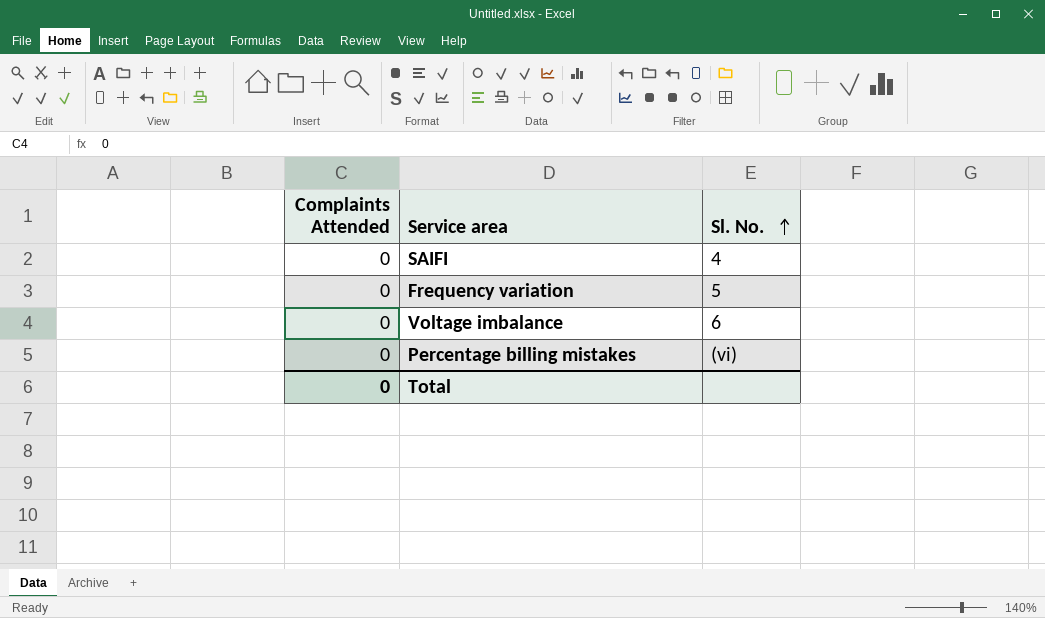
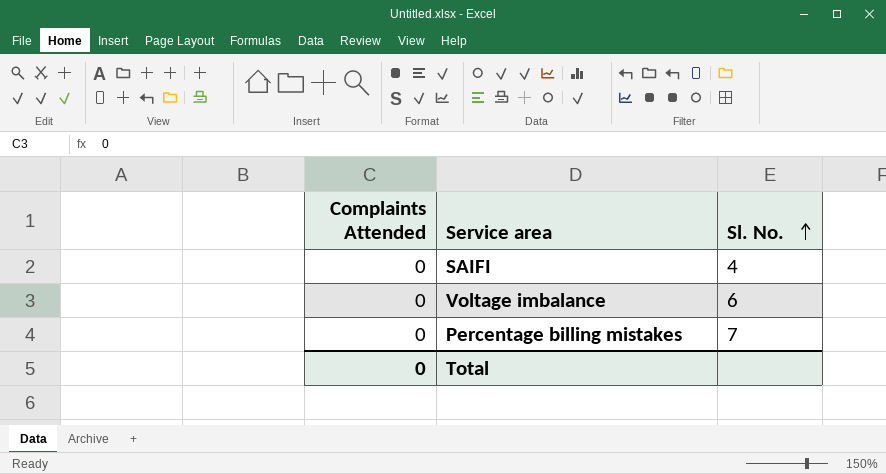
row Frequency variation: 0 | 5 -> none
Percentage billing mistakes | Sl. No.: (vi) -> 7

